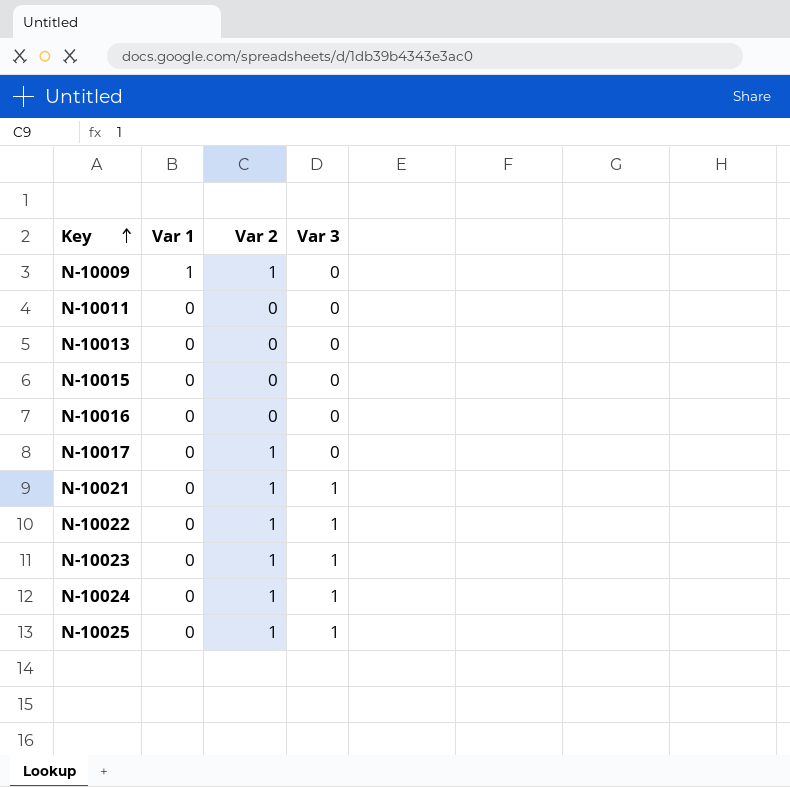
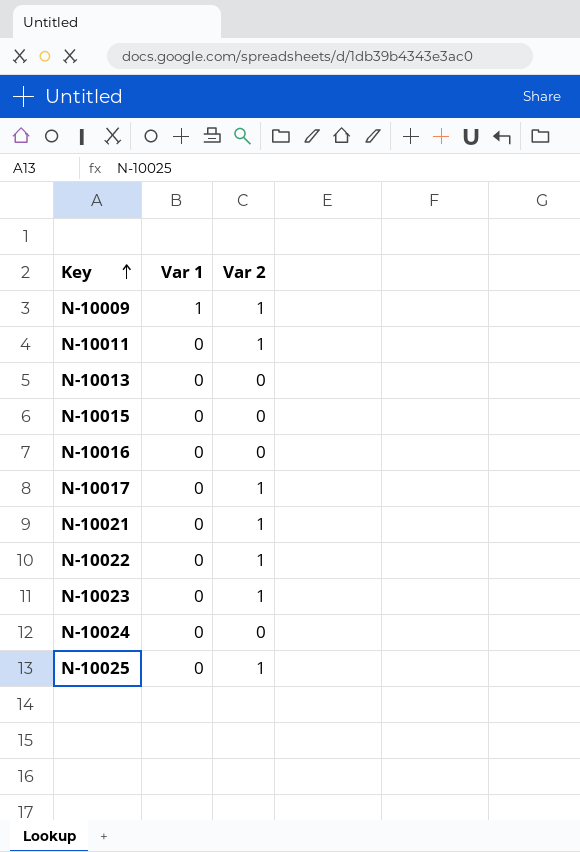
column Var 3 | position: 4 -> none
N-10011 | Var 2: 0 -> 1
N-10024 | Var 2: 1 -> 0

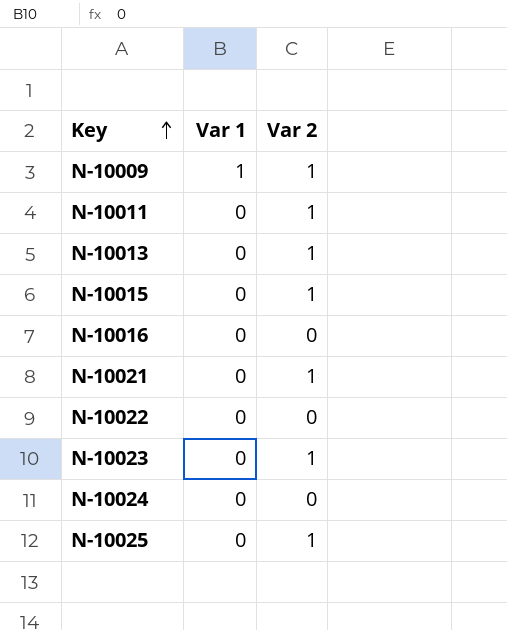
row N-10017: 0 | 1 -> none
N-10013 | Var 2: 0 -> 1
N-10015 | Var 2: 0 -> 1
N-10022 | Var 2: 1 -> 0

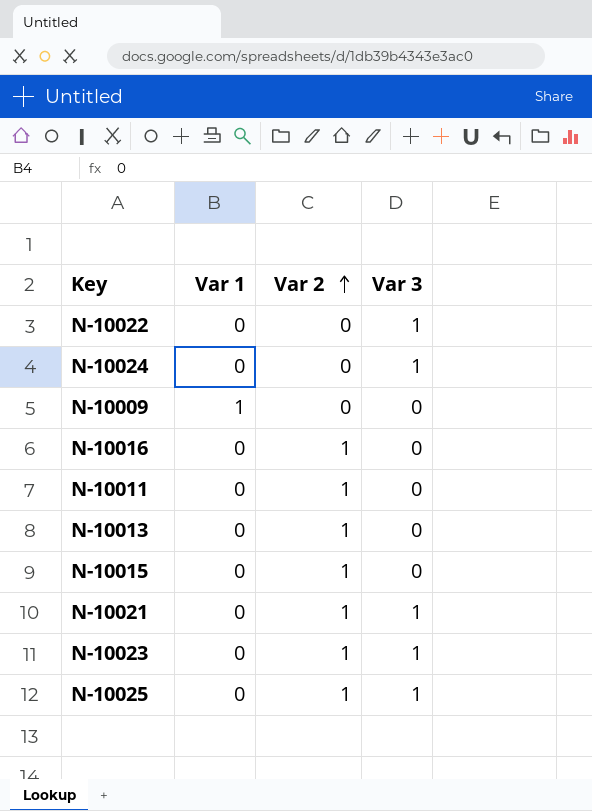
row order: Key ascending -> Var 2 ascending
column Var 3 | position: none -> 4
N-10009 | Var 2: 1 -> 0
N-10016 | Var 2: 0 -> 1

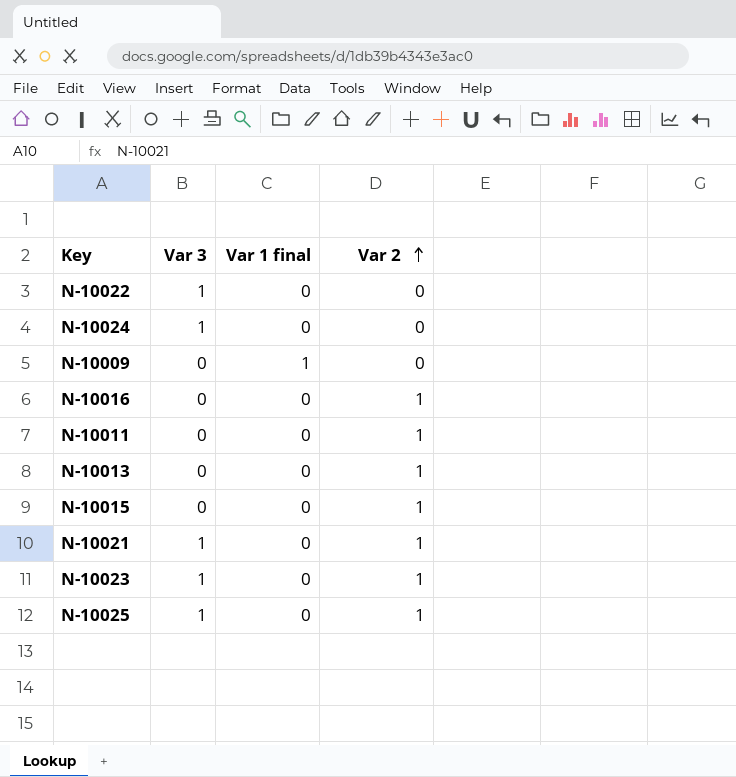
column Var 3 | position: 4 -> 2
column name: Var 1 -> Var 1 final

